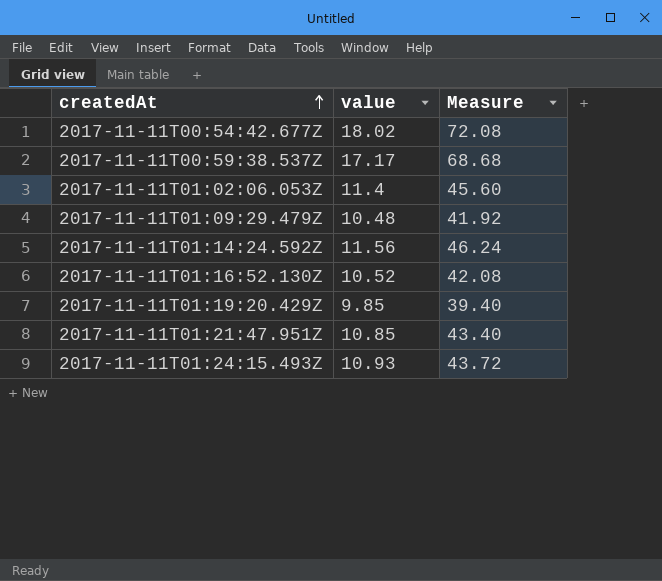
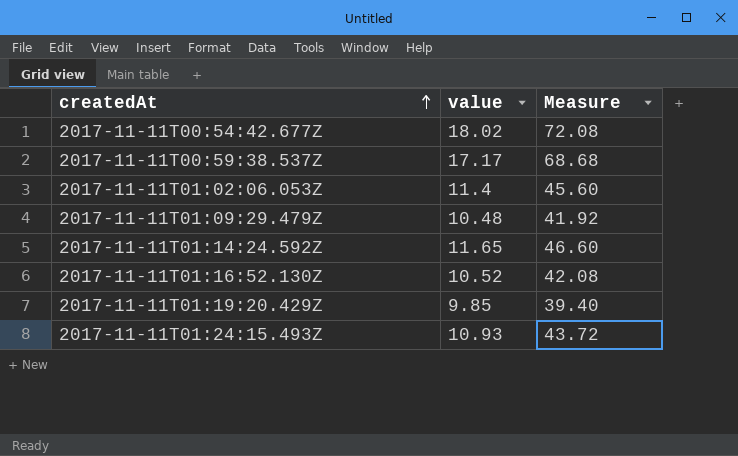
row 2017-11-11T01:21:47.951Z: 10.85 | 43.40 -> none
2017-11-11T01:14:24.592Z | value: 11.56 -> 11.65
2017-11-11T01:14:24.592Z | Measure: 46.24 -> 46.60

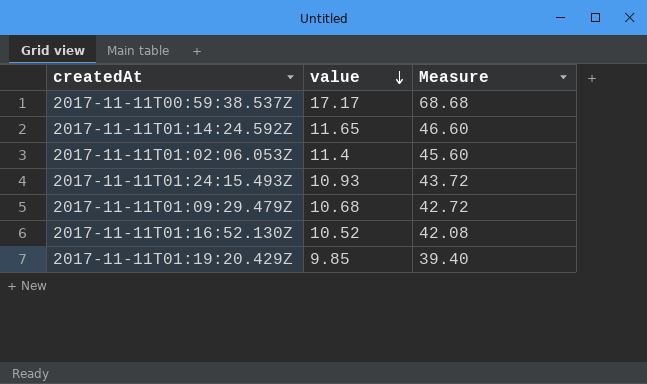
row order: createdAt ascending -> value descending
row 2017-11-11T00:54:42.677Z: 18.02 | 72.08 -> none
2017-11-11T01:09:29.479Z | value: 10.48 -> 10.68
2017-11-11T01:09:29.479Z | Measure: 41.92 -> 42.72

